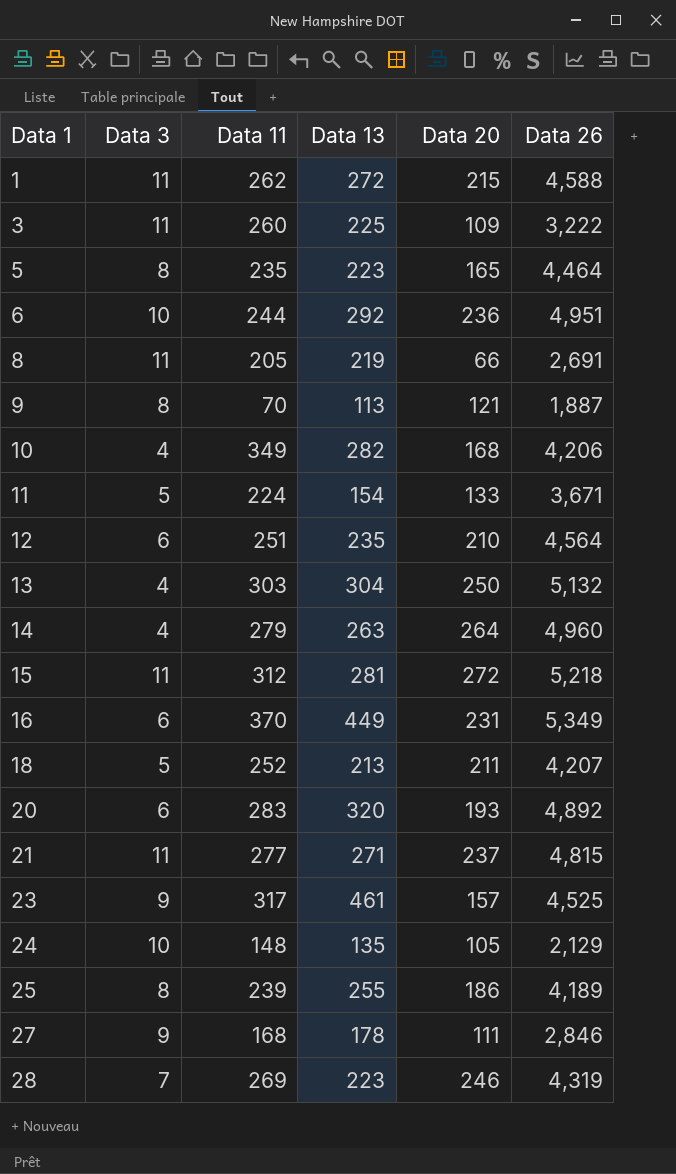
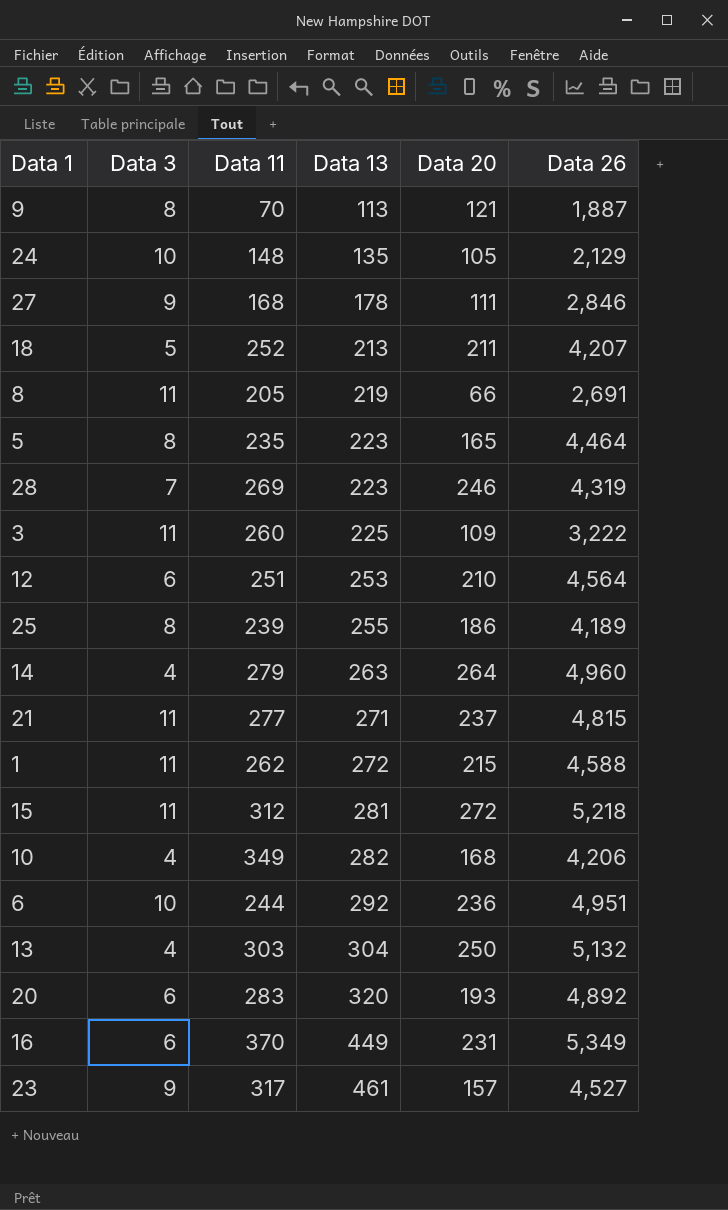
row order: Data 1 ascending -> Data 13 ascending
row 11: 5 | 224 | 154 | 133 | 3,671 -> none
12 | Data 13: 235 -> 253
23 | Data 26: 4,525 -> 4,527

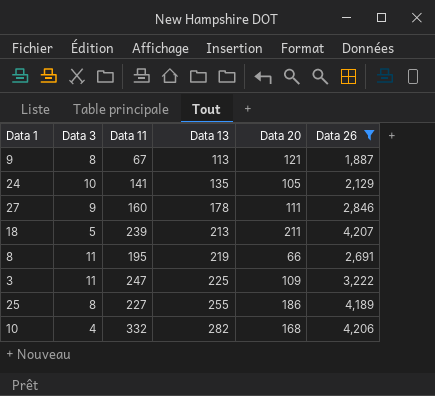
filter: none -> Data 26 <= 4,207
9 | Data 11: 70 -> 67
24 | Data 11: 148 -> 141
27 | Data 11: 168 -> 160
18 | Data 11: 252 -> 239
8 | Data 11: 205 -> 195
3 | Data 11: 260 -> 247
25 | Data 11: 239 -> 227
10 | Data 11: 349 -> 332

